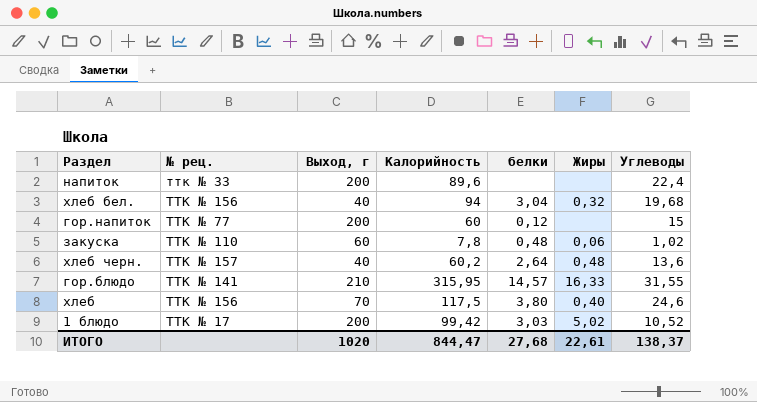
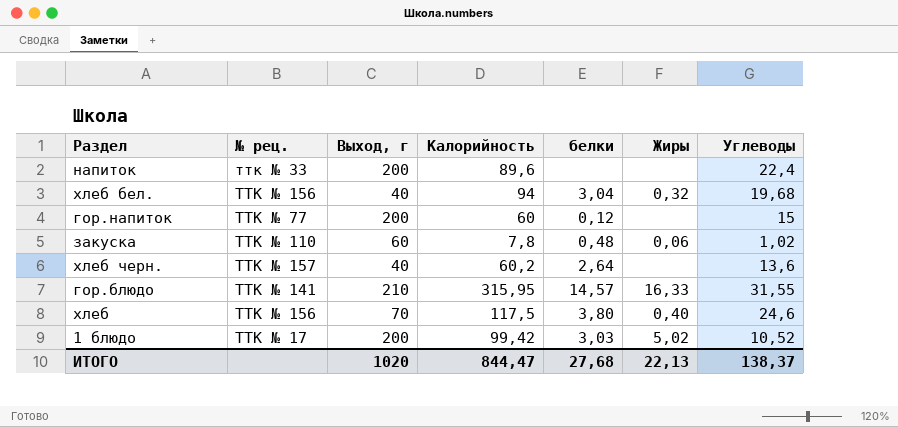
хлеб черн. | Жиры: 0,48 -> none
ИТОГО | Жиры: 22,61 -> 22,13

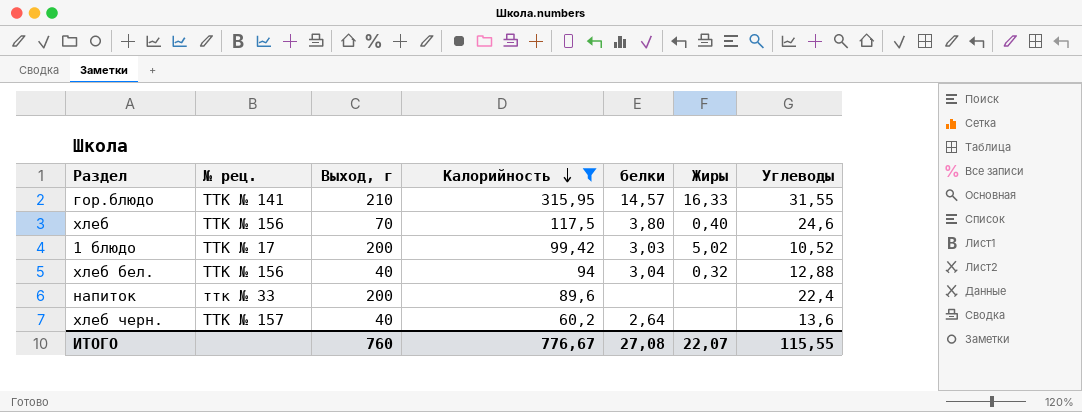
filter: none -> Калорийность >= 60,2
row order: none -> Калорийность descending
хлеб бел. | Углеводы: 19,68 -> 12,88
ИТОГО | Выход, г: 1020 -> 760
ИТОГО | Калорийность: 844,47 -> 776,67
ИТОГО | белки: 27,68 -> 27,08
ИТОГО | Жиры: 22,13 -> 22,07
ИТОГО | Углеводы: 138,37 -> 115,55

